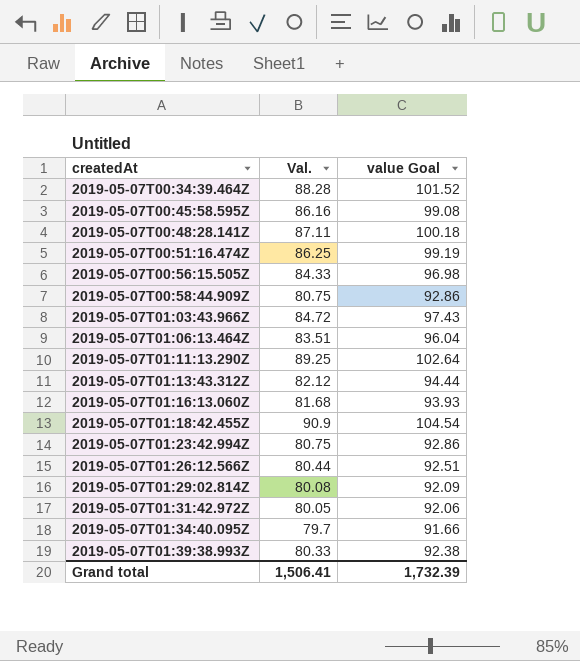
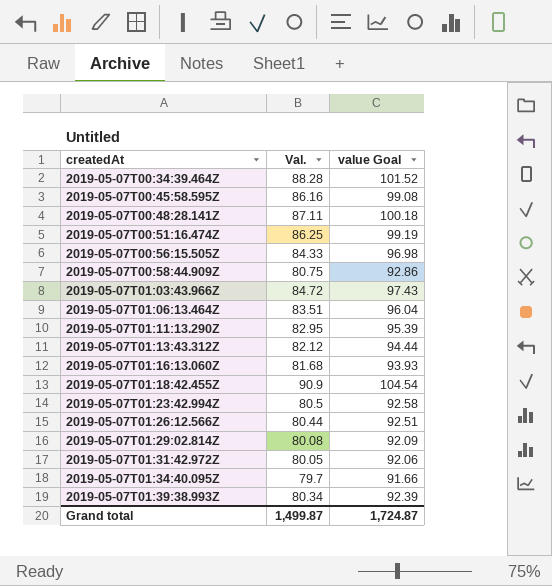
2019-05-07T01:11:13.290Z | Val.: 89.25 -> 82.95
2019-05-07T01:11:13.290Z | value Goal: 102.64 -> 95.39
2019-05-07T01:23:42.994Z | Val.: 80.75 -> 80.5
2019-05-07T01:23:42.994Z | value Goal: 92.86 -> 92.58
2019-05-07T01:39:38.993Z | Val.: 80.33 -> 80.34
2019-05-07T01:39:38.993Z | value Goal: 92.38 -> 92.39
Grand total | Val.: 1,506.41 -> 1,499.87
Grand total | value Goal: 1,732.39 -> 1,724.87

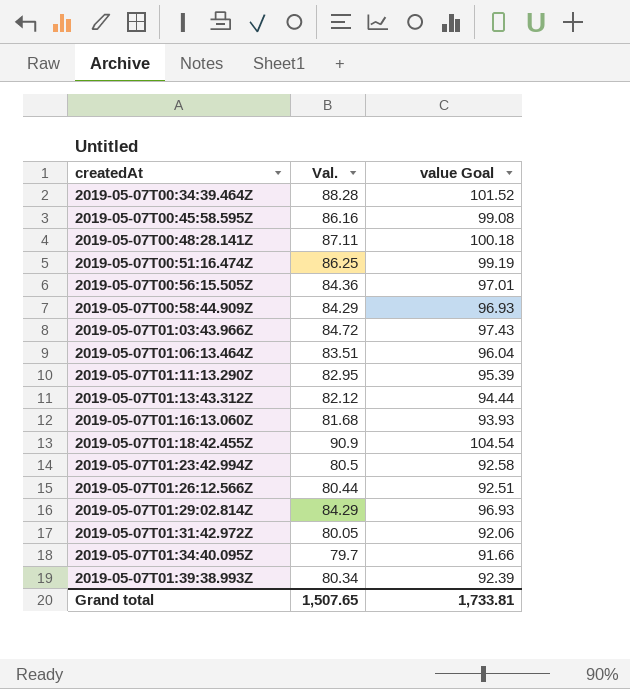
2019-05-07T00:56:15.505Z | Val.: 84.33 -> 84.36
2019-05-07T00:56:15.505Z | value Goal: 96.98 -> 97.01
2019-05-07T00:58:44.909Z | Val.: 80.75 -> 84.29
2019-05-07T00:58:44.909Z | value Goal: 92.86 -> 96.93
2019-05-07T01:29:02.814Z | Val.: 80.08 -> 84.29
2019-05-07T01:29:02.814Z | value Goal: 92.09 -> 96.93
Grand total | Val.: 1,499.87 -> 1,507.65
Grand total | value Goal: 1,724.87 -> 1,733.81

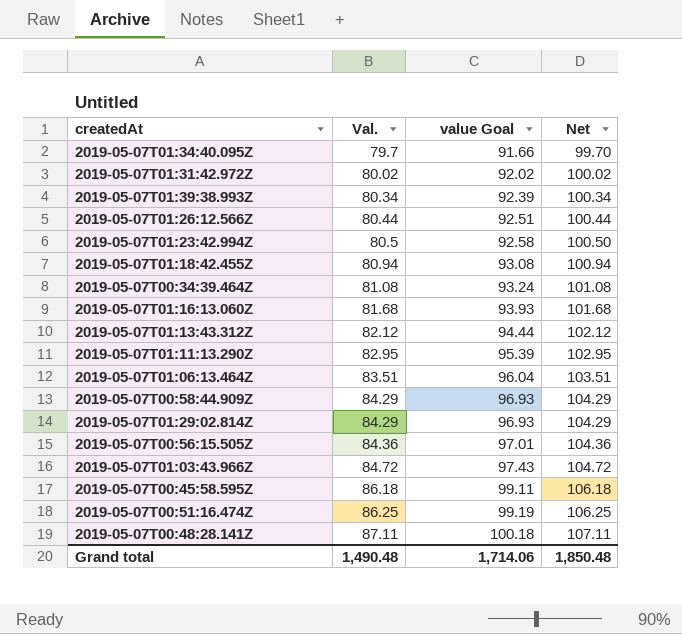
row order: createdAt ascending -> Val. ascending
column Net | formula: none -> [Val.] + 20
2019-05-07T01:31:42.972Z | Val.: 80.05 -> 80.02
2019-05-07T01:31:42.972Z | value Goal: 92.06 -> 92.02
2019-05-07T01:18:42.455Z | Val.: 90.9 -> 80.94
2019-05-07T01:18:42.455Z | value Goal: 104.54 -> 93.08
2019-05-07T00:34:39.464Z | Val.: 88.28 -> 81.08
2019-05-07T00:34:39.464Z | value Goal: 101.52 -> 93.24
2019-05-07T00:45:58.595Z | Val.: 86.16 -> 86.18
2019-05-07T00:45:58.595Z | value Goal: 99.08 -> 99.11
Grand total | Val.: 1,507.65 -> 1,490.48
Grand total | value Goal: 1,733.81 -> 1,714.06

